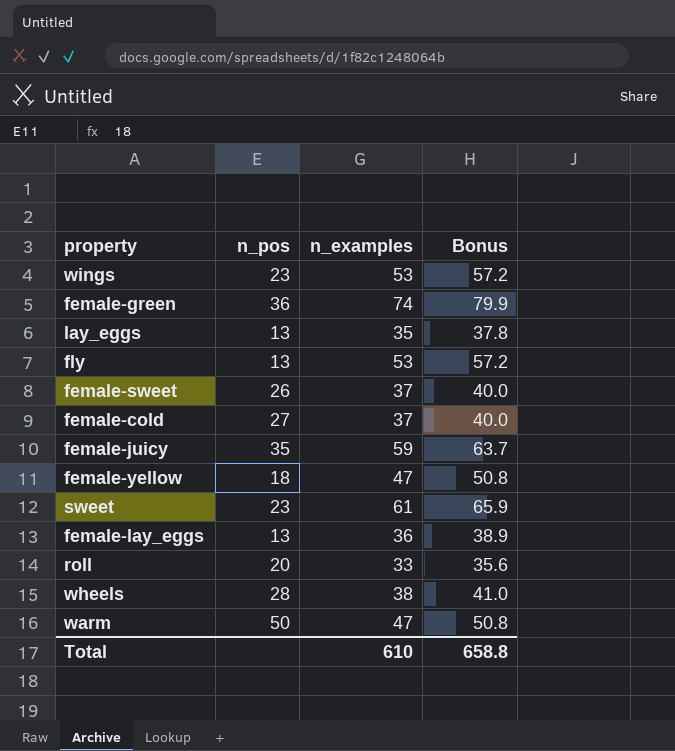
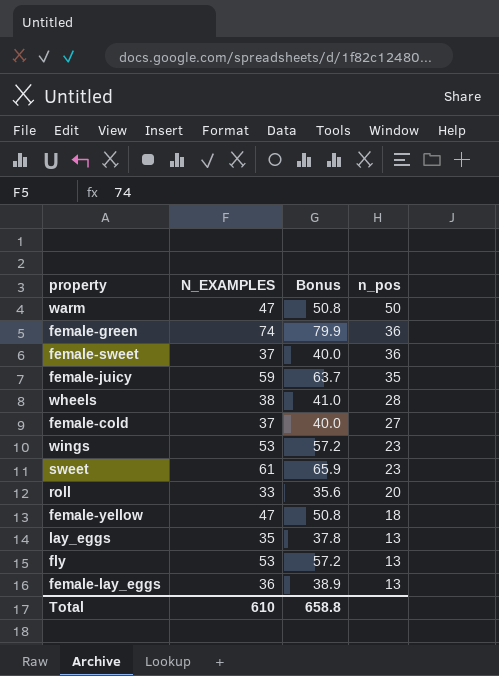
row order: none -> n_pos descending
column name: n_examples -> N_EXAMPLES
column n_pos | position: 2 -> 4
female-sweet | n_pos: 26 -> 36

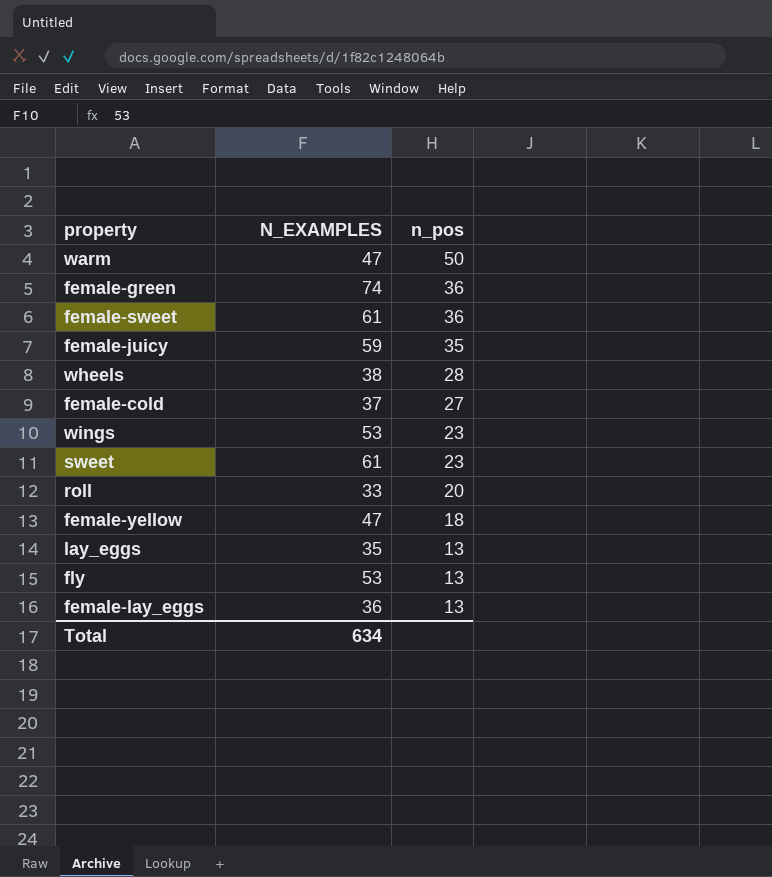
column Bonus | formula: [N_EXAMPLES] * 1.08 -> none
female-sweet | N_EXAMPLES: 37 -> 61
Total | N_EXAMPLES: 610 -> 634

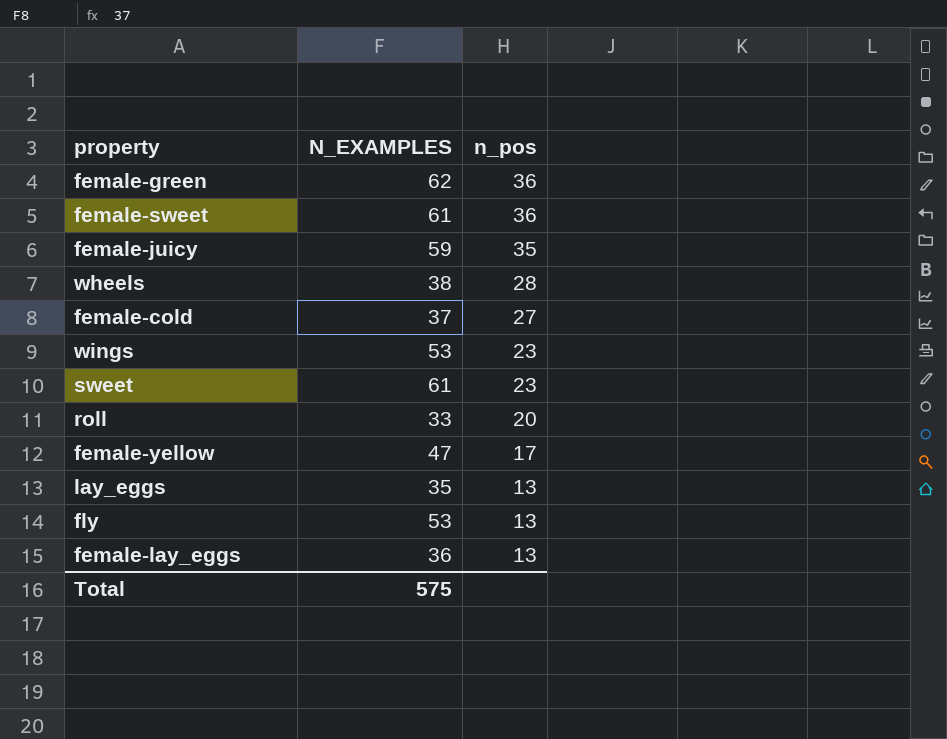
row warm: 47 | 50 -> none
female-green | N_EXAMPLES: 74 -> 62
female-yellow | n_pos: 18 -> 17
Total | N_EXAMPLES: 634 -> 575

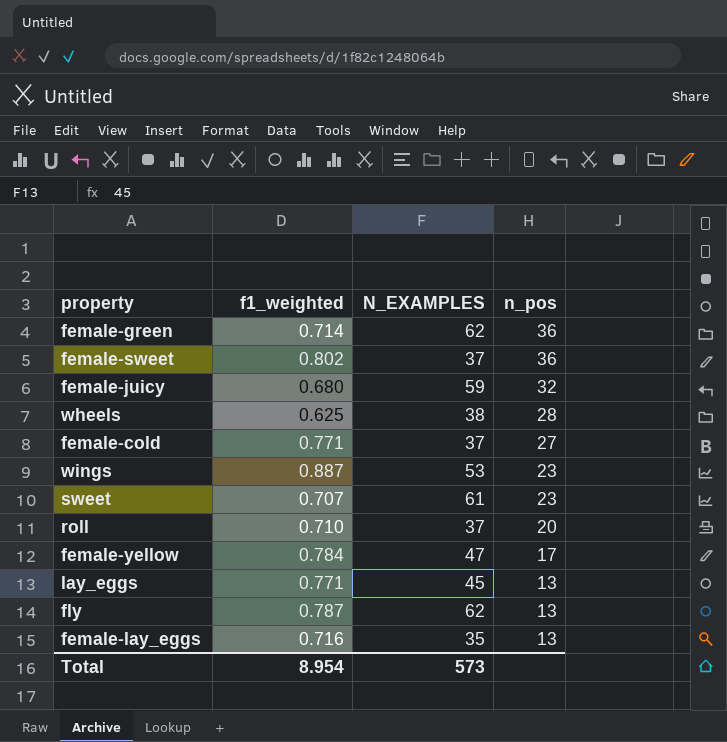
column f1_weighted | position: none -> 2
female-sweet | N_EXAMPLES: 61 -> 37
female-juicy | n_pos: 35 -> 32
roll | N_EXAMPLES: 33 -> 37
lay_eggs | N_EXAMPLES: 35 -> 45
fly | N_EXAMPLES: 53 -> 62
female-lay_eggs | N_EXAMPLES: 36 -> 35
Total | N_EXAMPLES: 575 -> 573

